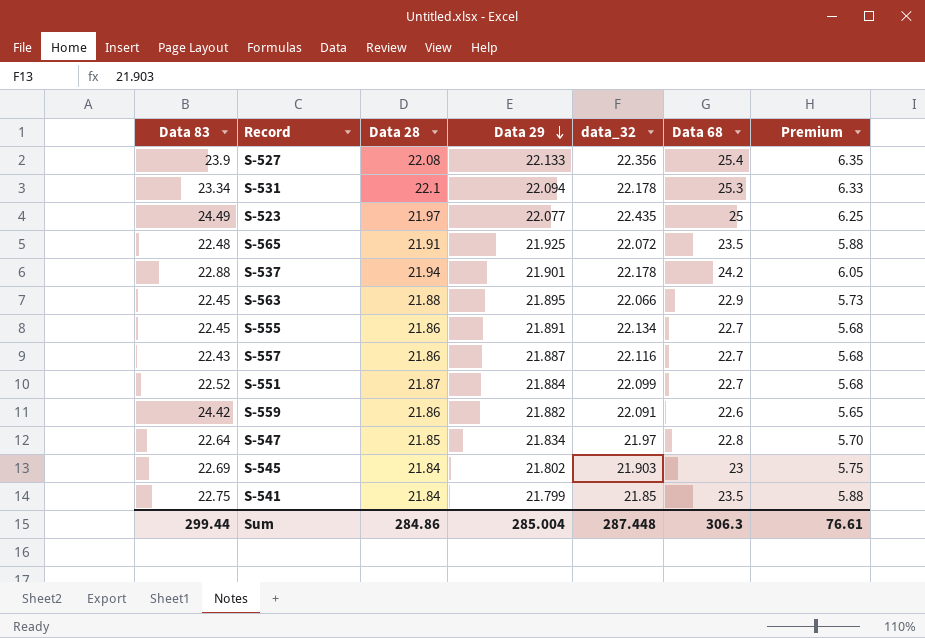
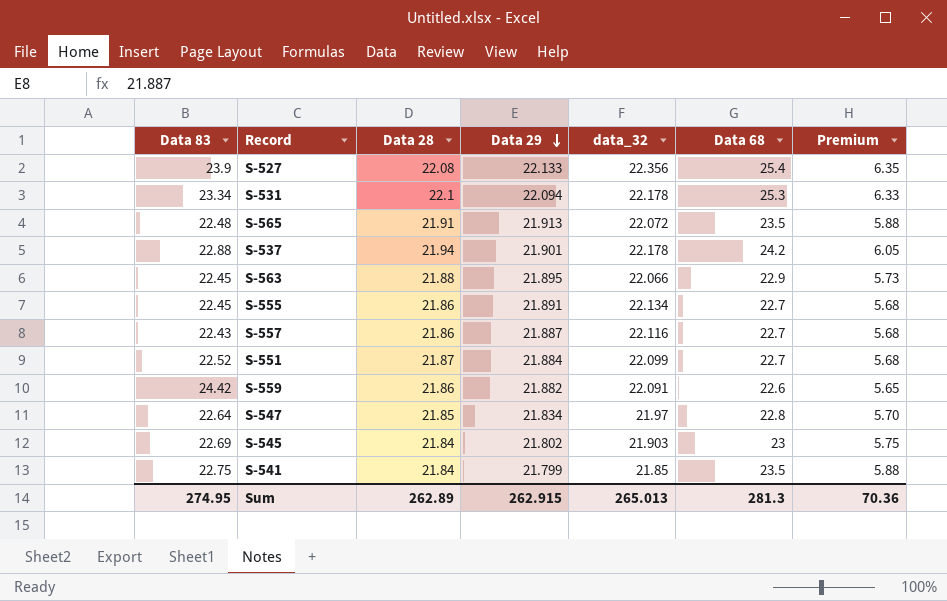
row S-523: 24.49 | 21.97 | 22.077 | 22.435 | 25 | 6.25 -> none
S-565 | Data 29: 21.925 -> 21.913
Sum | Data 83: 299.44 -> 274.95
Sum | Data 28: 284.86 -> 262.89
Sum | Data 29: 285.004 -> 262.915
Sum | data_32: 287.448 -> 265.013
Sum | Data 68: 306.3 -> 281.3
Sum | Premium: 76.61 -> 70.36

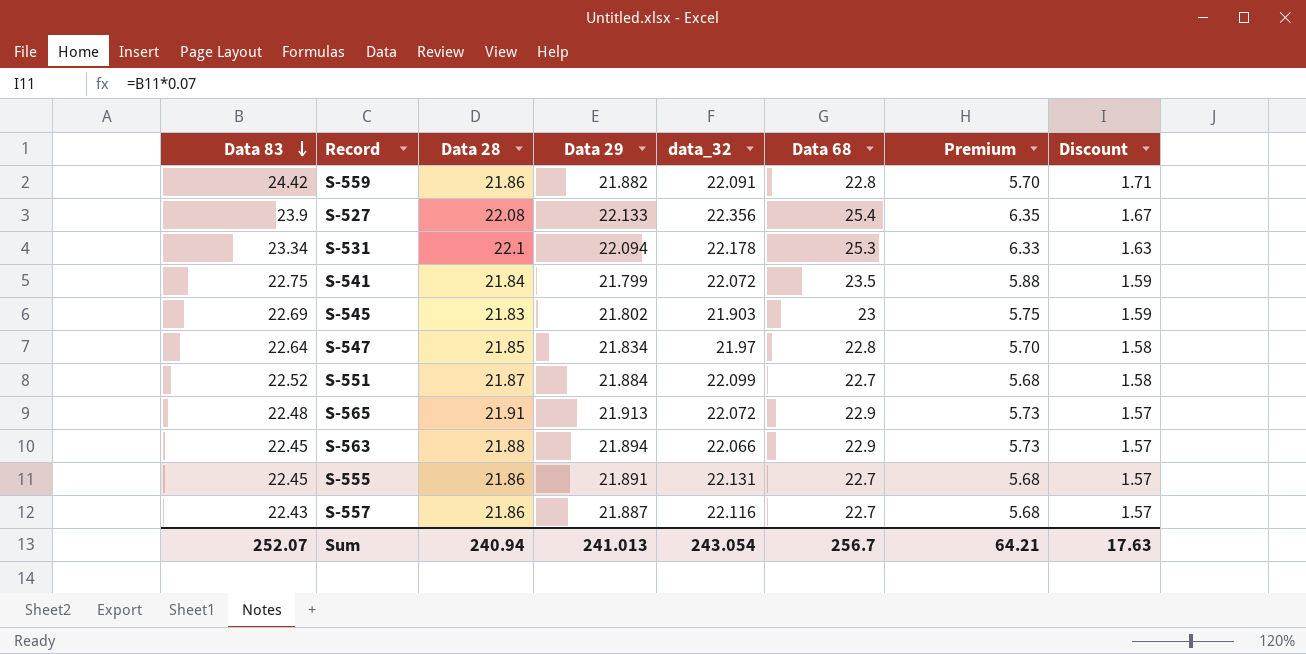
row order: Data 29 descending -> Data 83 descending
column Discount | formula: none -> [Data 83] * 0.07
row S-537: 22.88 | 21.94 | 21.901 | 22.178 | 24.2 | 6.05 -> none
S-559 | Data 68: 22.6 -> 22.8
S-559 | Premium: 5.65 -> 5.70
S-541 | data_32: 21.85 -> 22.072
S-545 | Data 28: 21.84 -> 21.83
S-565 | Data 68: 23.5 -> 22.9
S-565 | Premium: 5.88 -> 5.73
S-563 | Data 29: 21.895 -> 21.894
S-555 | data_32: 22.134 -> 22.131
Sum | Data 83: 274.95 -> 252.07
Sum | Data 28: 262.89 -> 240.94
Sum | Data 29: 262.915 -> 241.013
Sum | data_32: 265.013 -> 243.054
Sum | Data 68: 281.3 -> 256.7
Sum | Premium: 70.36 -> 64.21

